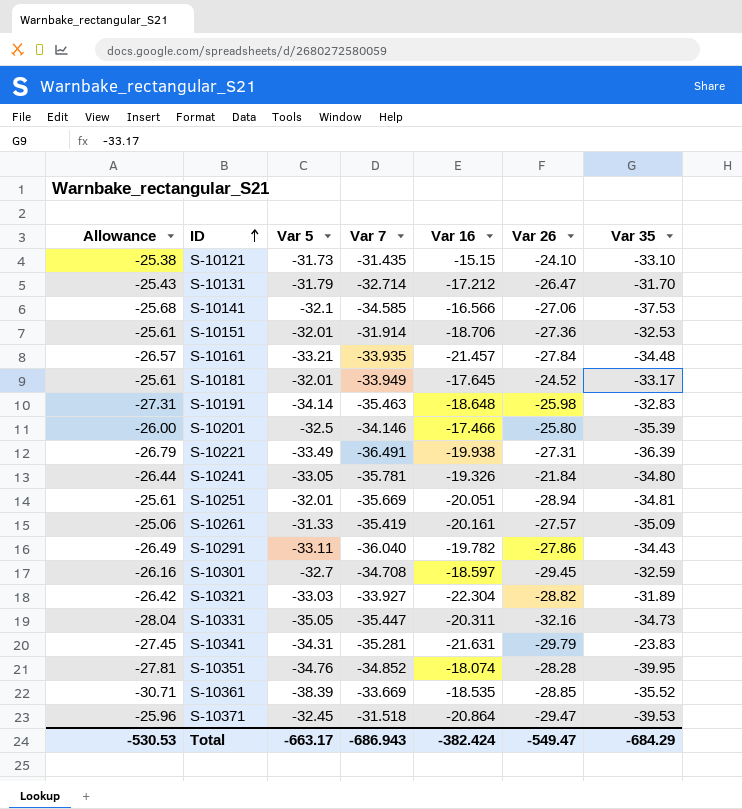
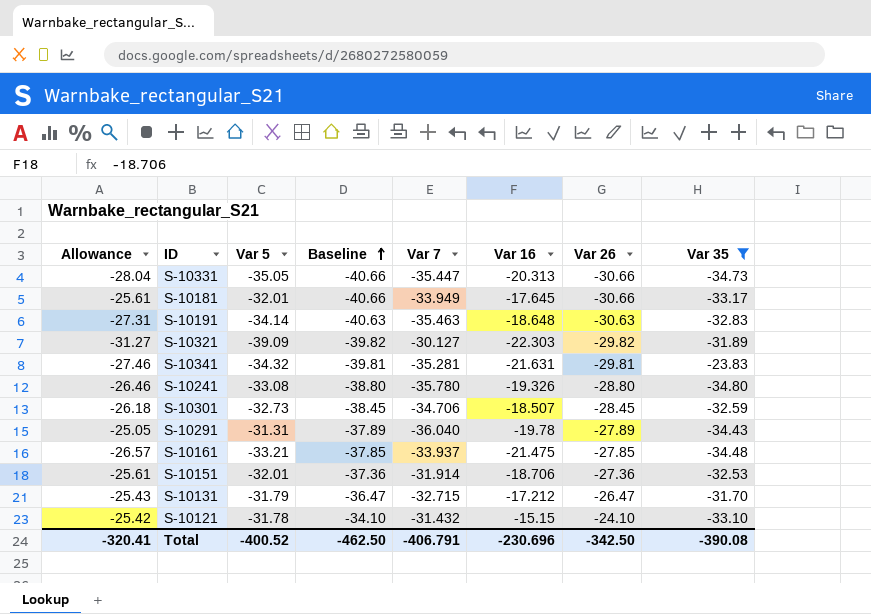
filter: none -> Var 35 >= -34.80
row order: ID ascending -> Baseline ascending
column Baseline | formula: none -> [Var 26] - 10
S-10331 | Var 16: -20.311 -> -20.313
S-10331 | Var 26: -32.16 -> -30.66
S-10181 | Var 26: -24.52 -> -30.66
S-10191 | Var 26: -25.98 -> -30.63
S-10321 | Allowance: -26.42 -> -31.27
S-10321 | Var 5: -33.03 -> -39.09
S-10321 | Var 7: -33.927 -> -30.127
S-10321 | Var 16: -22.304 -> -22.303
S-10321 | Var 26: -28.82 -> -29.82
S-10341 | Allowance: -27.45 -> -27.46
S-10341 | Var 5: -34.31 -> -34.32
S-10341 | Var 26: -29.79 -> -29.81
S-10241 | Allowance: -26.44 -> -26.46
S-10241 | Var 5: -33.05 -> -33.08
S-10241 | Var 7: -35.781 -> -35.780
S-10241 | Var 26: -21.84 -> -28.80
S-10301 | Allowance: -26.16 -> -26.18
S-10301 | Var 5: -32.7 -> -32.73
S-10301 | Var 7: -34.708 -> -34.706
S-10301 | Var 16: -18.597 -> -18.507
S-10301 | Var 26: -29.45 -> -28.45
S-10291 | Allowance: -26.49 -> -25.05
S-10291 | Var 5: -33.11 -> -31.31
S-10291 | Var 16: -19.782 -> -19.78
S-10291 | Var 26: -27.86 -> -27.89
S-10161 | Var 7: -33.935 -> -33.937
S-10161 | Var 16: -21.457 -> -21.475
S-10161 | Var 26: -27.84 -> -27.85
S-10131 | Var 7: -32.714 -> -32.715
S-10121 | Allowance: -25.38 -> -25.42
S-10121 | Var 5: -31.73 -> -31.78
S-10121 | Var 7: -31.435 -> -31.432
Total | Allowance: -530.53 -> -320.41
Total | Var 5: -663.17 -> -400.52
Total | Var 7: -686.943 -> -406.791
Total | Var 16: -382.424 -> -230.696
Total | Var 26: -549.47 -> -342.50
Total | Var 35: -684.29 -> -390.08

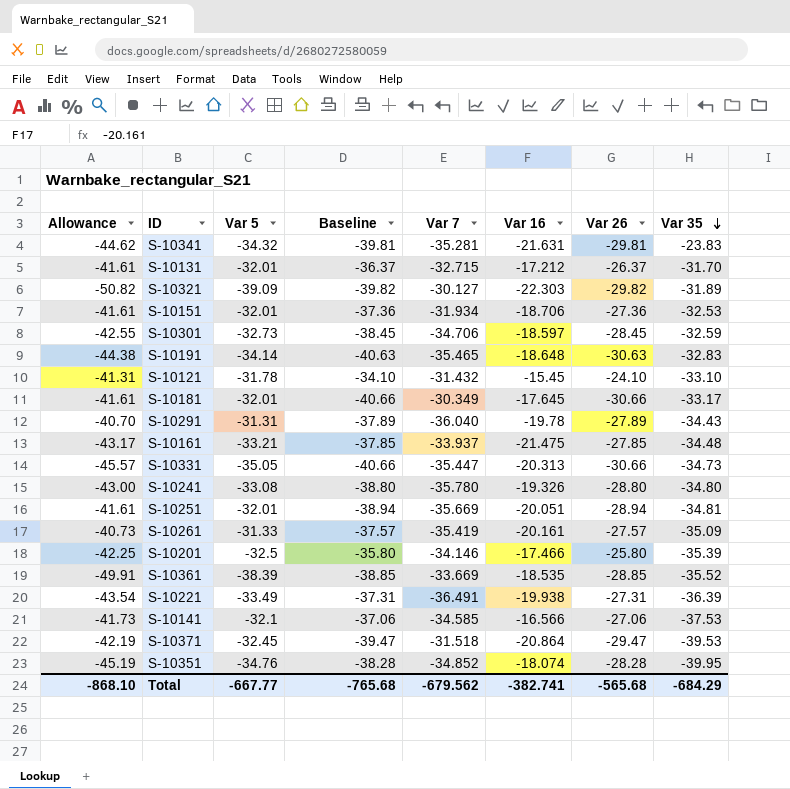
filter: Var 35 >= -34.80 -> none
row order: Baseline ascending -> Var 35 descending
column Allowance | formula: [Var 5] * 0.8 -> [Var 5] * 1.3
S-10131 | Var 5: -31.79 -> -32.01
S-10131 | Baseline: -36.47 -> -36.37
S-10131 | Var 26: -26.47 -> -26.37
S-10151 | Var 7: -31.914 -> -31.934
S-10301 | Var 16: -18.507 -> -18.597
S-10191 | Var 7: -35.463 -> -35.465
S-10121 | Var 16: -15.15 -> -15.45
S-10181 | Var 7: -33.949 -> -30.349
Total | Allowance: -320.41 -> -868.10
Total | Var 5: -400.52 -> -667.77
Total | Baseline: -462.50 -> -765.68
Total | Var 7: -406.791 -> -679.562
Total | Var 16: -230.696 -> -382.741
Total | Var 26: -342.50 -> -565.68
Total | Var 35: -390.08 -> -684.29

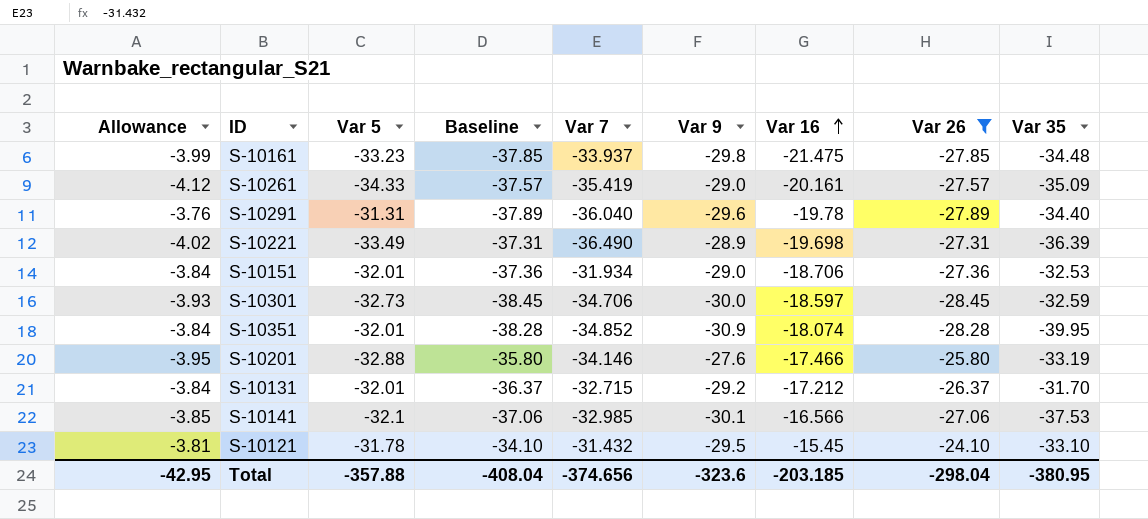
filter: none -> Var 26 >= -28.45
row order: Var 35 descending -> Var 16 ascending
column Allowance | formula: [Var 5] * 1.3 -> [Var 5] * 0.12
column Var 9 | position: none -> 6
S-10161 | Var 5: -33.21 -> -33.23
S-10261 | Var 5: -31.33 -> -34.33
S-10291 | Var 35: -34.43 -> -34.40
S-10221 | Var 7: -36.491 -> -36.490
S-10221 | Var 16: -19.938 -> -19.698
S-10351 | Var 5: -34.76 -> -32.01
S-10201 | Var 5: -32.5 -> -32.88
S-10201 | Var 35: -35.39 -> -33.19
S-10141 | Var 7: -34.585 -> -32.985
Total | Allowance: -868.10 -> -42.95
Total | Var 5: -667.77 -> -357.88
Total | Baseline: -765.68 -> -408.04
Total | Var 7: -679.562 -> -374.656
Total | Var 16: -382.741 -> -203.185
Total | Var 26: -565.68 -> -298.04
Total | Var 35: -684.29 -> -380.95

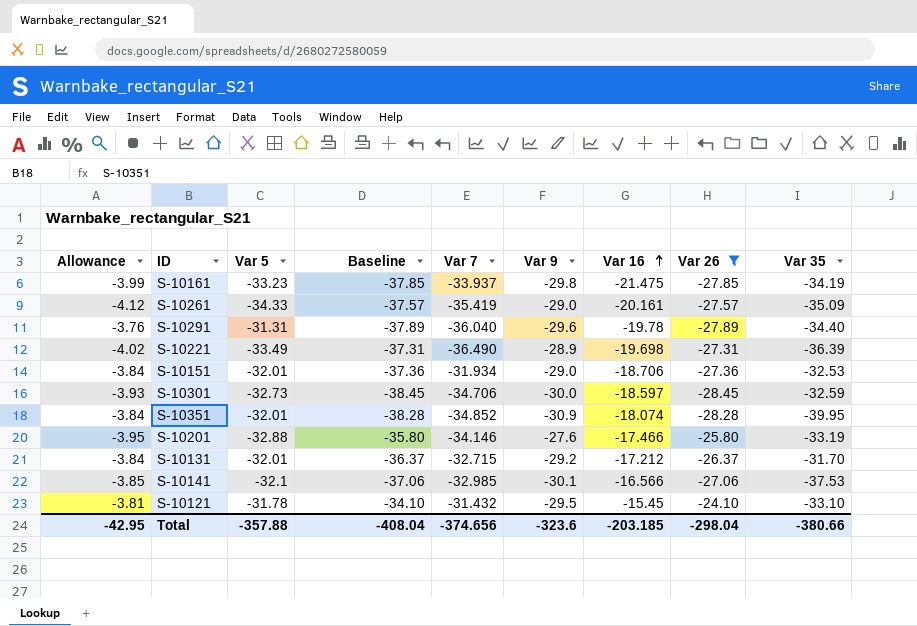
S-10161 | Var 35: -34.48 -> -34.19
Total | Var 35: -380.95 -> -380.66

